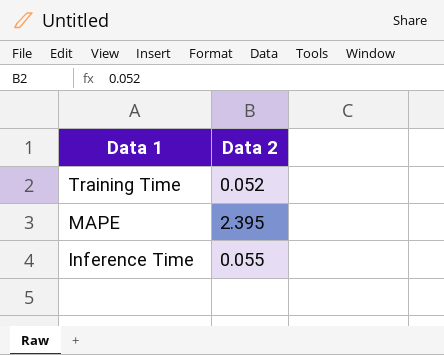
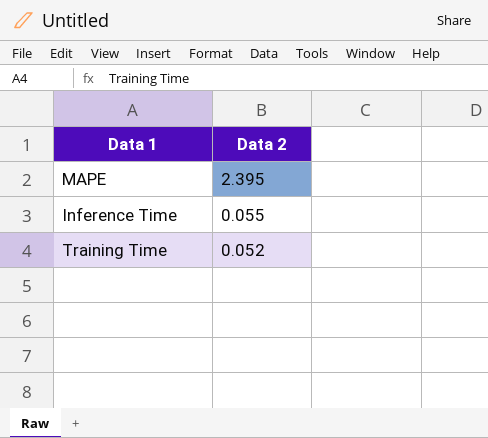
row order: Data 1 descending -> Data 2 descending

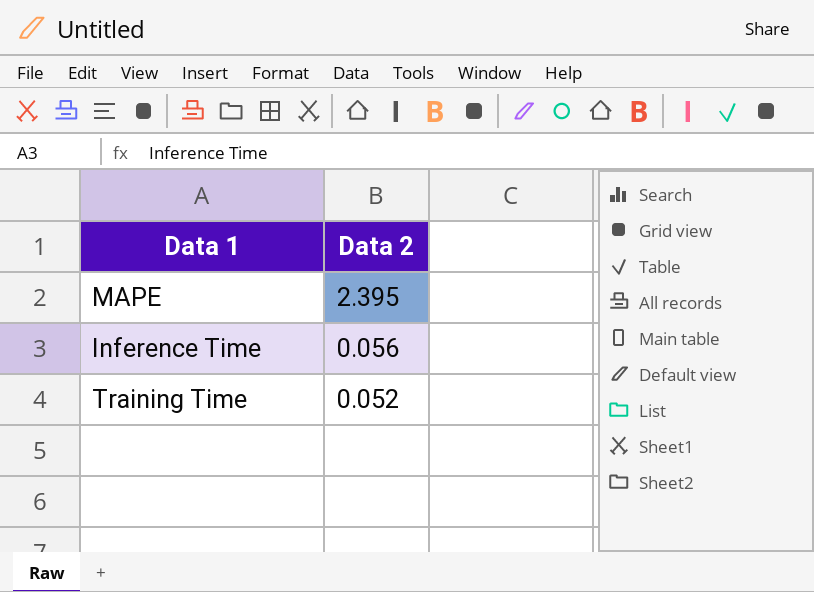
Inference Time | Data 2: 0.055 -> 0.056

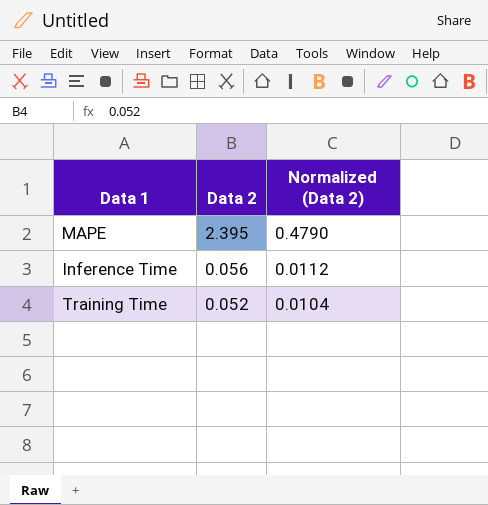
column Normalized (Data 2) | formula: none -> [Data 2] * 0.2

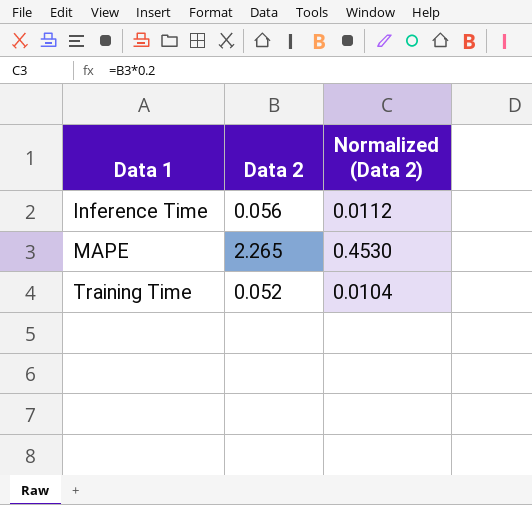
row order: Data 2 descending -> Data 1 ascending
MAPE | Data 2: 2.395 -> 2.265
MAPE | Normalized (Data 2): 0.4790 -> 0.4530

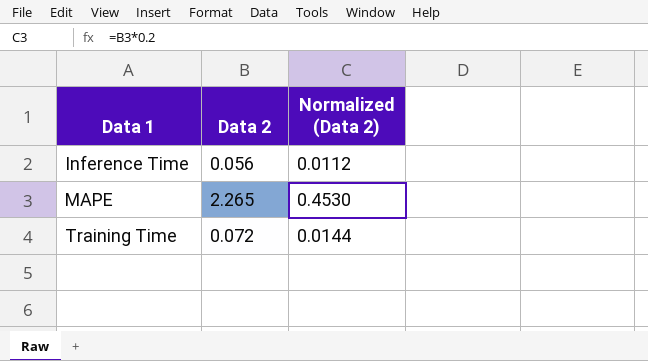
Training Time | Data 2: 0.052 -> 0.072
Training Time | Normalized (Data 2): 0.0104 -> 0.0144

